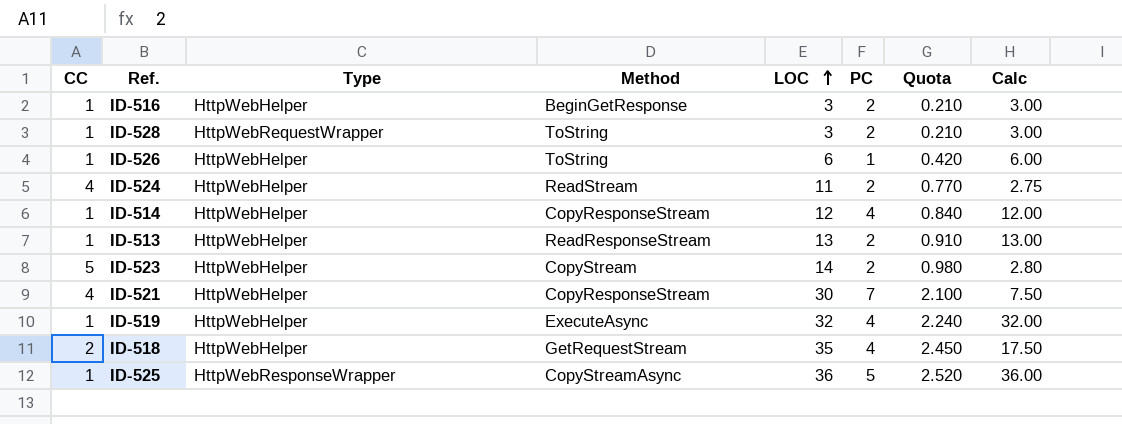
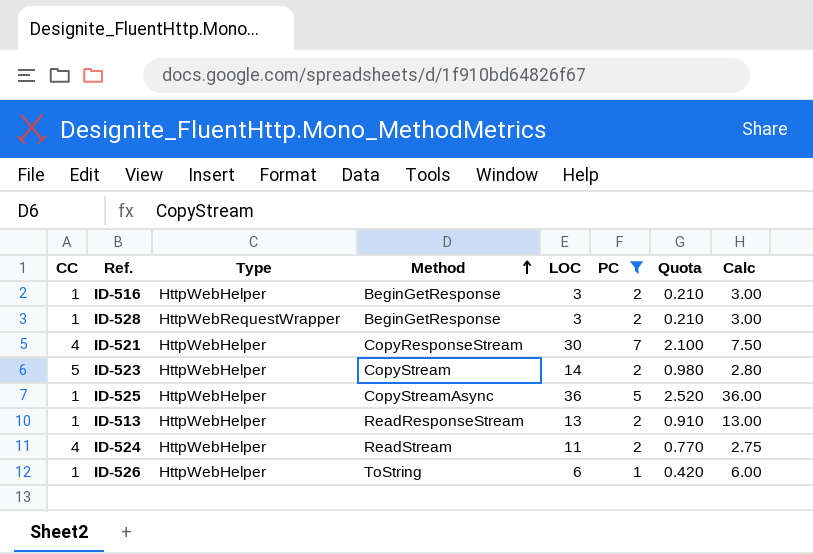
filter: none -> PC != 4
row order: LOC ascending -> Method ascending
ID-528 | Method: ToString -> BeginGetResponse
ID-525 | Type: HttpWebResponseWrapper -> HttpWebHelper

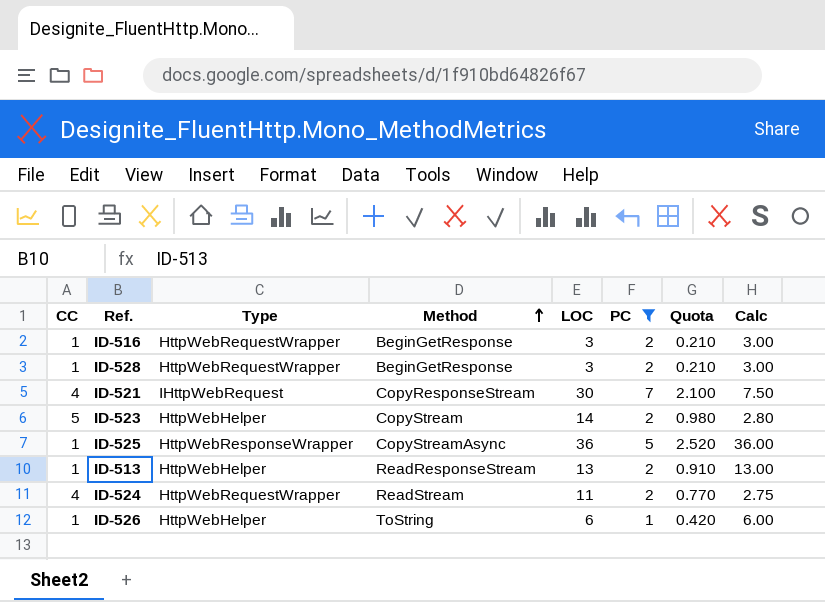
ID-516 | Type: HttpWebHelper -> HttpWebRequestWrapper
ID-521 | Type: HttpWebHelper -> IHttpWebRequest
ID-525 | Type: HttpWebHelper -> HttpWebResponseWrapper
ID-524 | Type: HttpWebHelper -> HttpWebRequestWrapper

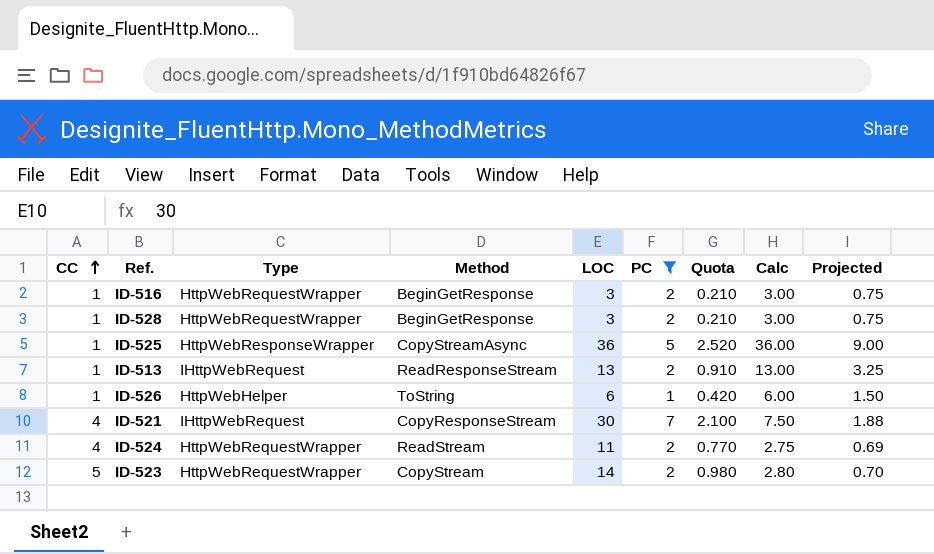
row order: Method ascending -> CC ascending
column Projected | formula: none -> [Calc] * 0.25
ID-513 | Type: HttpWebHelper -> IHttpWebRequest
ID-523 | Type: HttpWebHelper -> HttpWebRequestWrapper

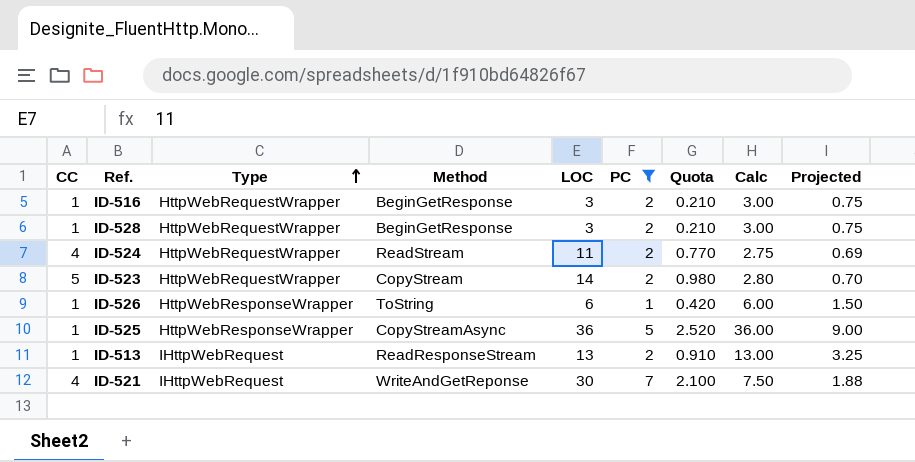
row order: CC ascending -> Type ascending
ID-526 | Type: HttpWebHelper -> HttpWebResponseWrapper
ID-521 | Method: CopyResponseStream -> WriteAndGetReponse

